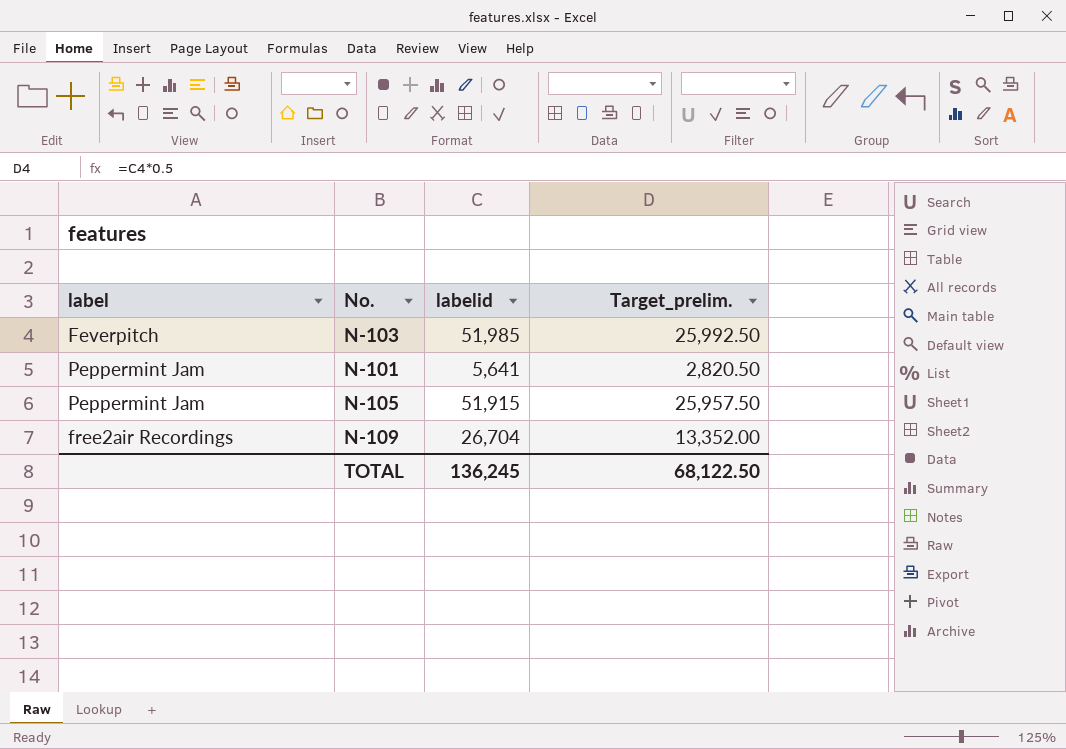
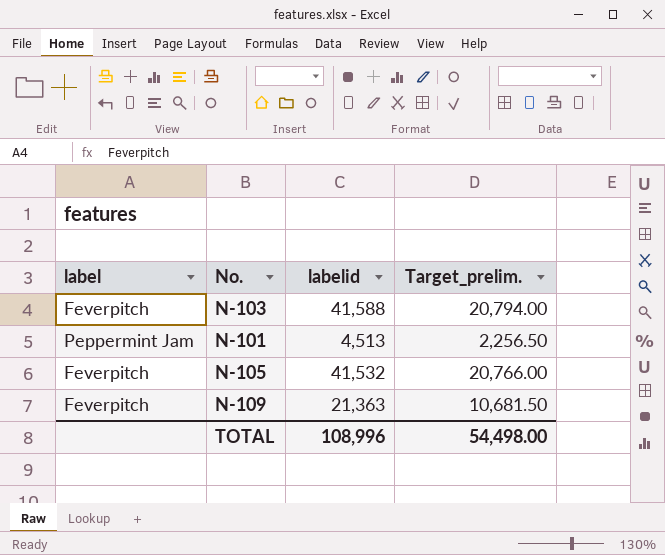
N-103 | labelid: 51,985 -> 41,588
N-103 | Target_prelim.: 25,992.50 -> 20,794.00
N-101 | labelid: 5,641 -> 4,513
N-101 | Target_prelim.: 2,820.50 -> 2,256.50
N-105 | label: Peppermint Jam -> Feverpitch
N-105 | labelid: 51,915 -> 41,532
N-105 | Target_prelim.: 25,957.50 -> 20,766.00
N-109 | label: free2air Recordings -> Feverpitch
N-109 | labelid: 26,704 -> 21,363
N-109 | Target_prelim.: 13,352.00 -> 10,681.50
TOTAL | labelid: 136,245 -> 108,996
TOTAL | Target_prelim.: 68,122.50 -> 54,498.00

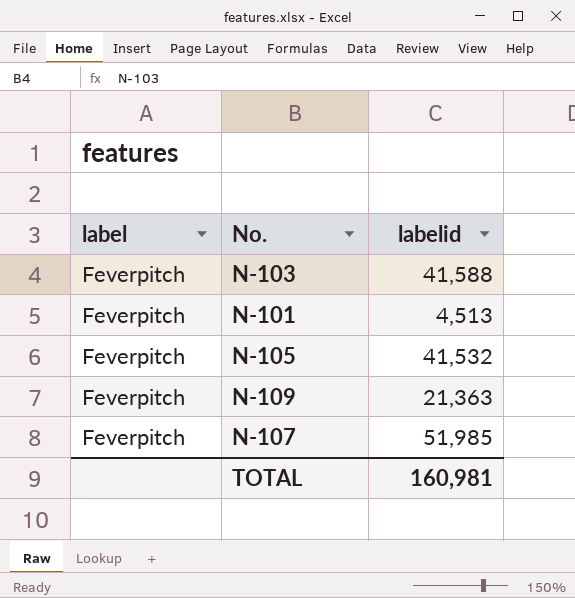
column Target_prelim. | formula: [labelid] * 0.5 -> none
N-101 | label: Peppermint Jam -> Feverpitch
row N-107: none -> Feverpitch | 51,985
TOTAL | labelid: 108,996 -> 160,981

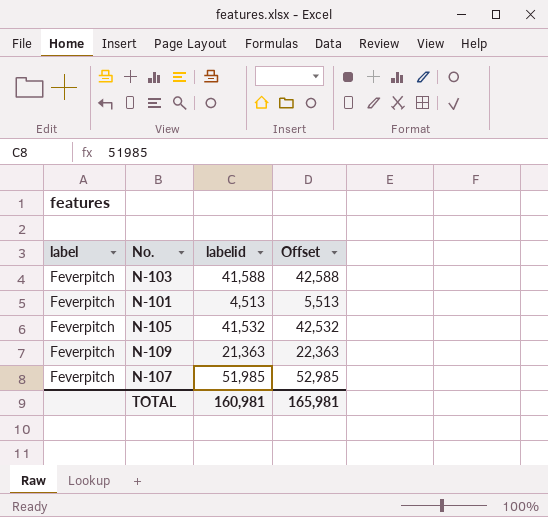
column Offset | formula: none -> [labelid] + 1000

